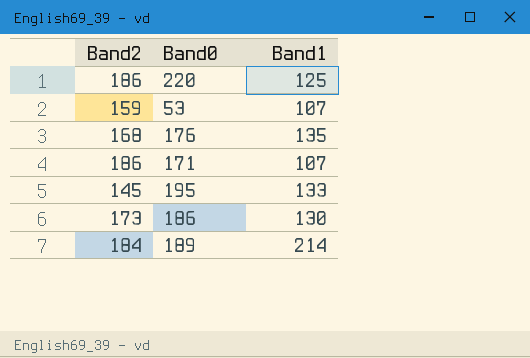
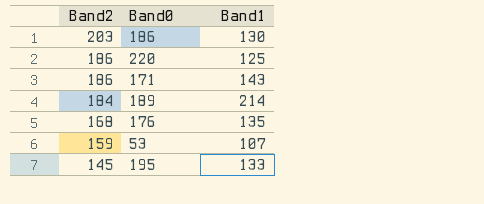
row order: none -> Band2 descending
186 | Band2: 173 -> 203
171 | Band1: 107 -> 143

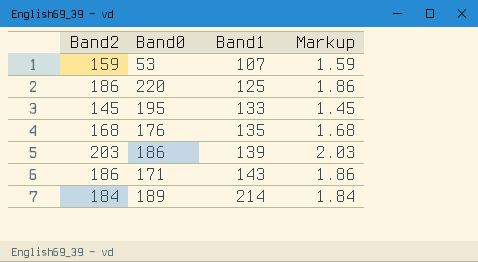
row order: Band2 descending -> Band1 ascending
column Markup | formula: none -> [Band2] * 0.01
186 | Band1: 130 -> 139

